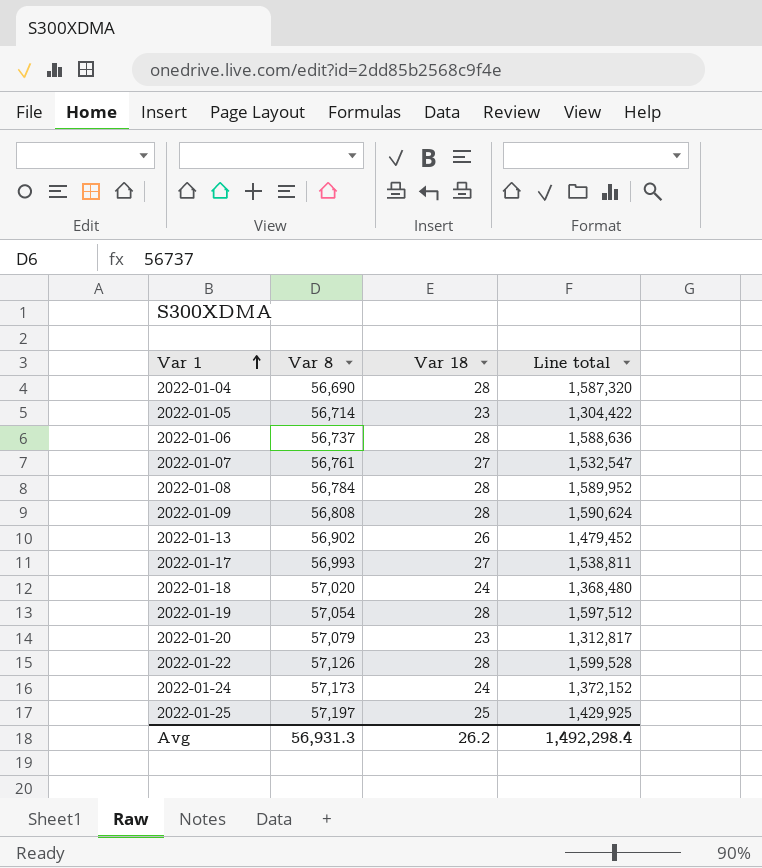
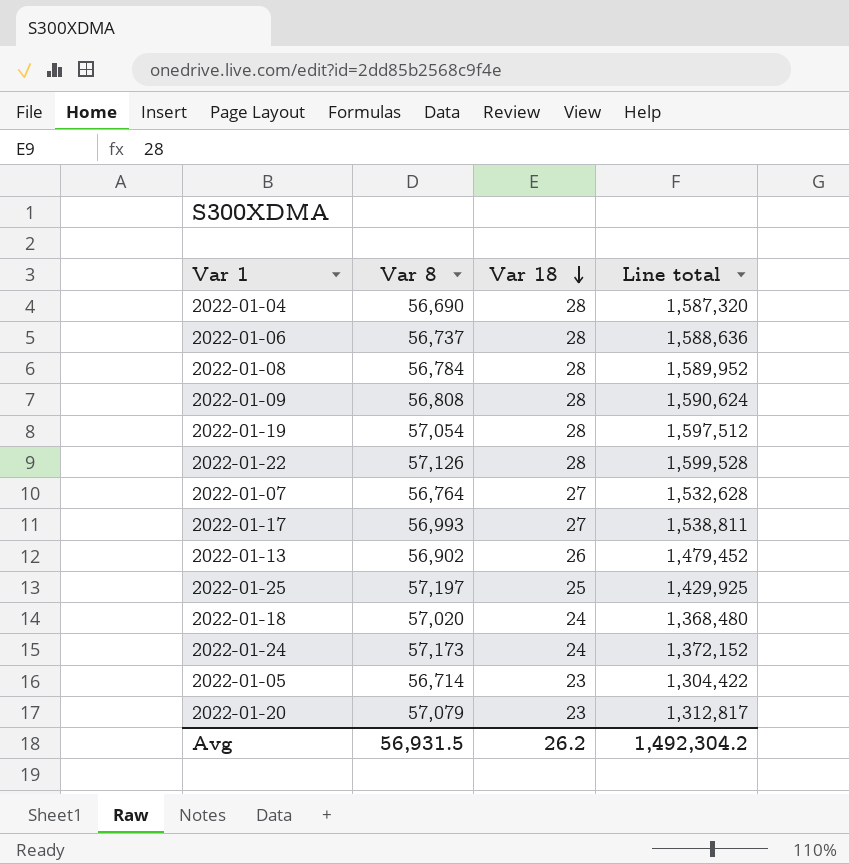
row order: Var 1 ascending -> Var 18 descending
2022-01-07 | Var 8: 56,761 -> 56,764
2022-01-07 | Line total: 1,532,547 -> 1,532,628
Avg | Var 8: 56,931.3 -> 56,931.5
Avg | Line total: 1,492,298.4 -> 1,492,304.2

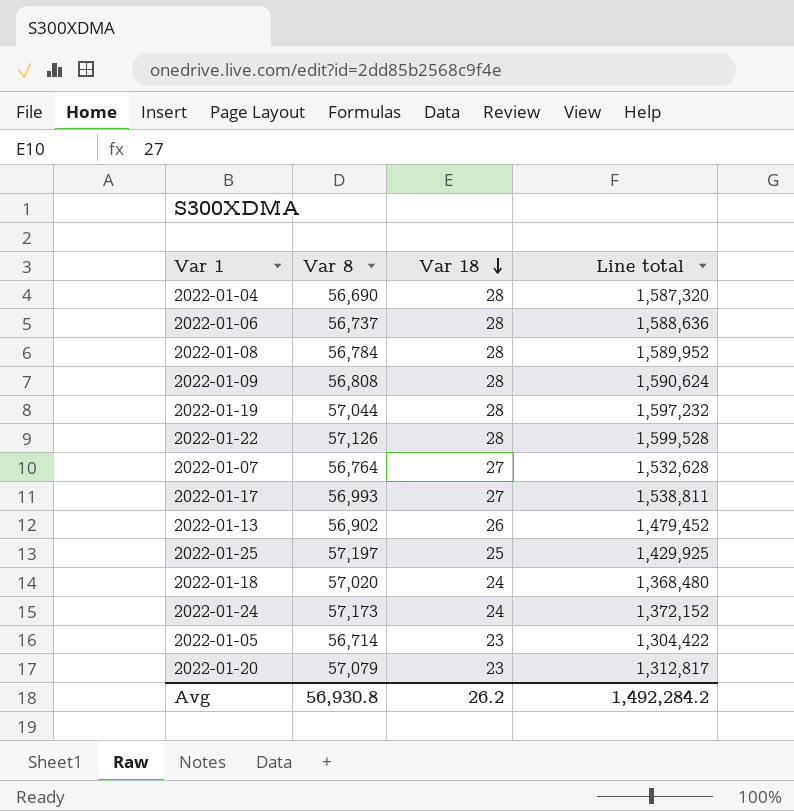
2022-01-19 | Var 8: 57,054 -> 57,044
2022-01-19 | Line total: 1,597,512 -> 1,597,232
Avg | Var 8: 56,931.5 -> 56,930.8
Avg | Line total: 1,492,304.2 -> 1,492,284.2

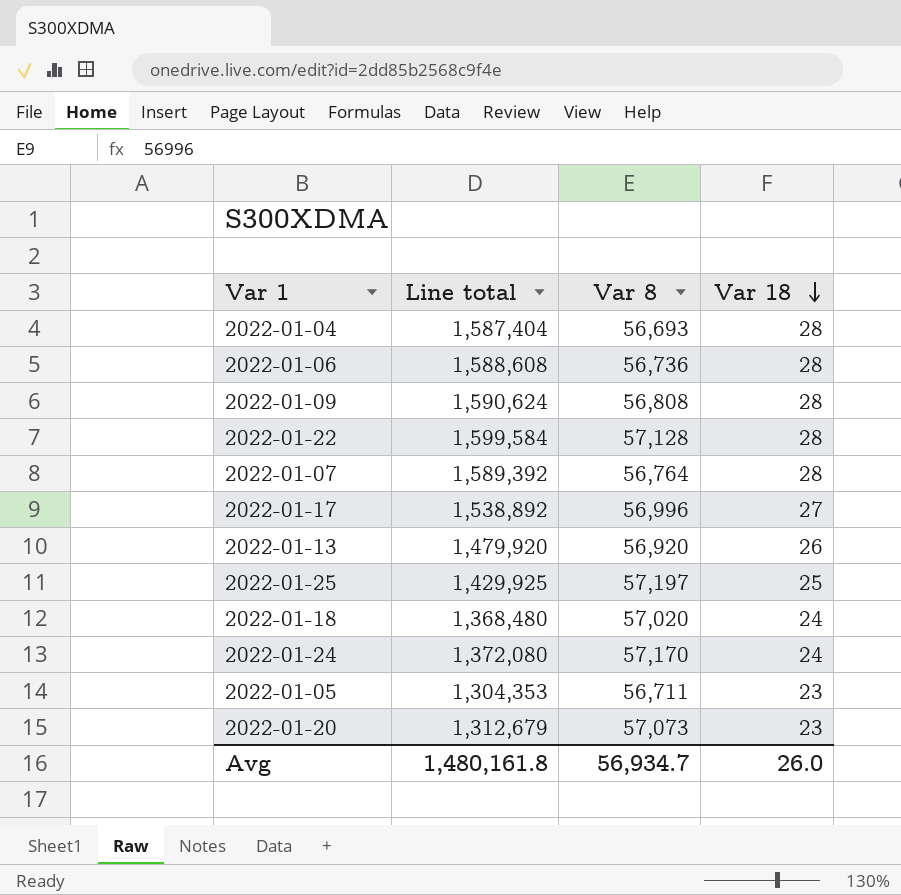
column Line total | position: 4 -> 2
row 2022-01-08: 56,784 | 28 | 1,589,952 -> none
row 2022-01-19: 57,044 | 28 | 1,597,232 -> none
2022-01-04 | Line total: 1,587,320 -> 1,587,404
2022-01-04 | Var 8: 56,690 -> 56,693
2022-01-06 | Line total: 1,588,636 -> 1,588,608
2022-01-06 | Var 8: 56,737 -> 56,736
2022-01-22 | Line total: 1,599,528 -> 1,599,584
2022-01-22 | Var 8: 57,126 -> 57,128
2022-01-07 | Line total: 1,532,628 -> 1,589,392
2022-01-07 | Var 18: 27 -> 28
2022-01-17 | Line total: 1,538,811 -> 1,538,892
2022-01-17 | Var 8: 56,993 -> 56,996
2022-01-13 | Line total: 1,479,452 -> 1,479,920
2022-01-13 | Var 8: 56,902 -> 56,920
2022-01-24 | Line total: 1,372,152 -> 1,372,080
2022-01-24 | Var 8: 57,173 -> 57,170
2022-01-05 | Line total: 1,304,422 -> 1,304,353
2022-01-05 | Var 8: 56,714 -> 56,711
2022-01-20 | Line total: 1,312,817 -> 1,312,679
2022-01-20 | Var 8: 57,079 -> 57,073
Avg | Line total: 1,492,284.2 -> 1,480,161.8
Avg | Var 8: 56,930.8 -> 56,934.7
Avg | Var 18: 26.2 -> 26.0

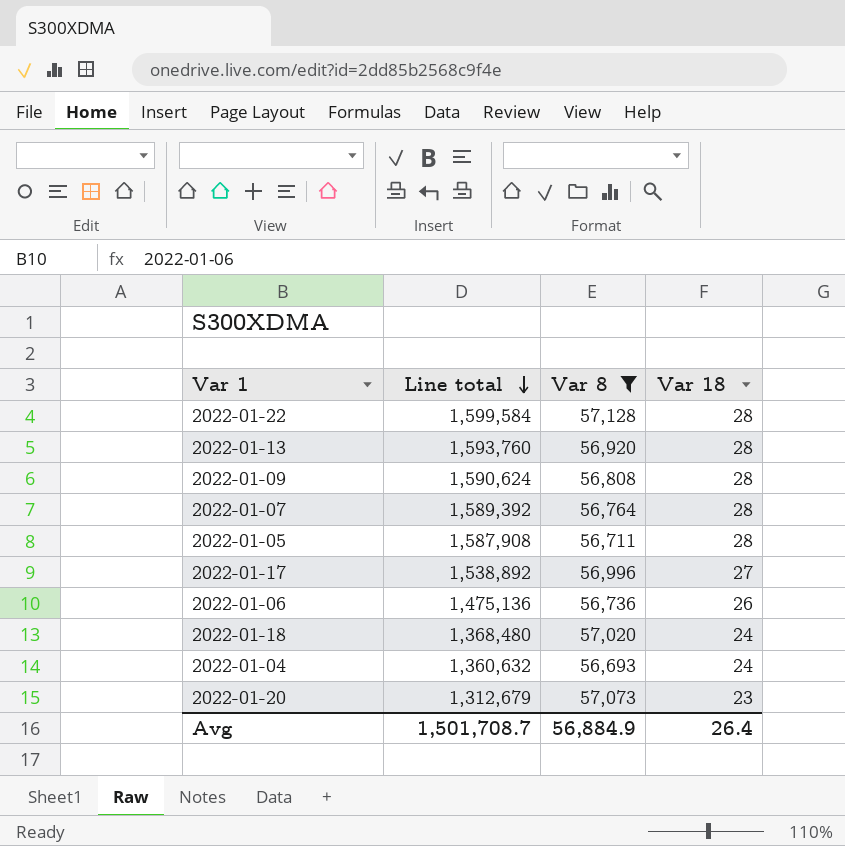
filter: none -> Var 8 <= 57,128
row order: Var 18 descending -> Line total descending
2022-01-13 | Line total: 1,479,920 -> 1,593,760
2022-01-13 | Var 18: 26 -> 28
2022-01-05 | Line total: 1,304,353 -> 1,587,908
2022-01-05 | Var 18: 23 -> 28
2022-01-06 | Line total: 1,588,608 -> 1,475,136
2022-01-06 | Var 18: 28 -> 26
2022-01-04 | Line total: 1,587,404 -> 1,360,632
2022-01-04 | Var 18: 28 -> 24
Avg | Line total: 1,480,161.8 -> 1,501,708.7
Avg | Var 8: 56,934.7 -> 56,884.9
Avg | Var 18: 26.0 -> 26.4

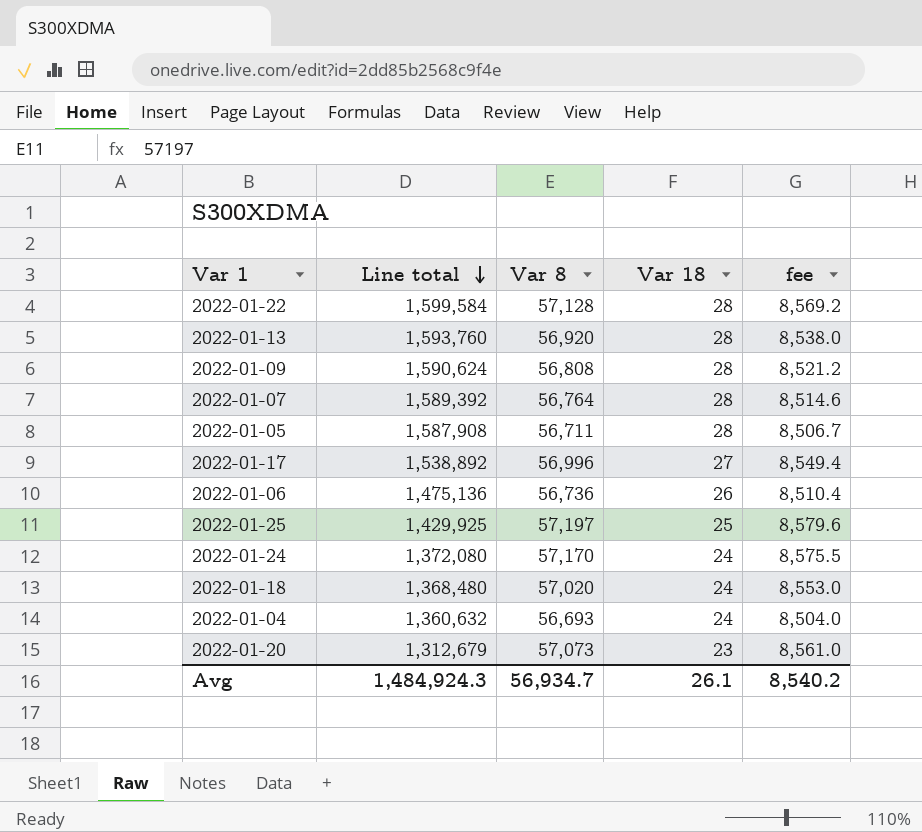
filter: Var 8 <= 57,128 -> none
column fee | formula: none -> [Var 8] * 0.15
Avg | Line total: 1,501,708.7 -> 1,484,924.3
Avg | Var 8: 56,884.9 -> 56,934.7
Avg | Var 18: 26.4 -> 26.1

